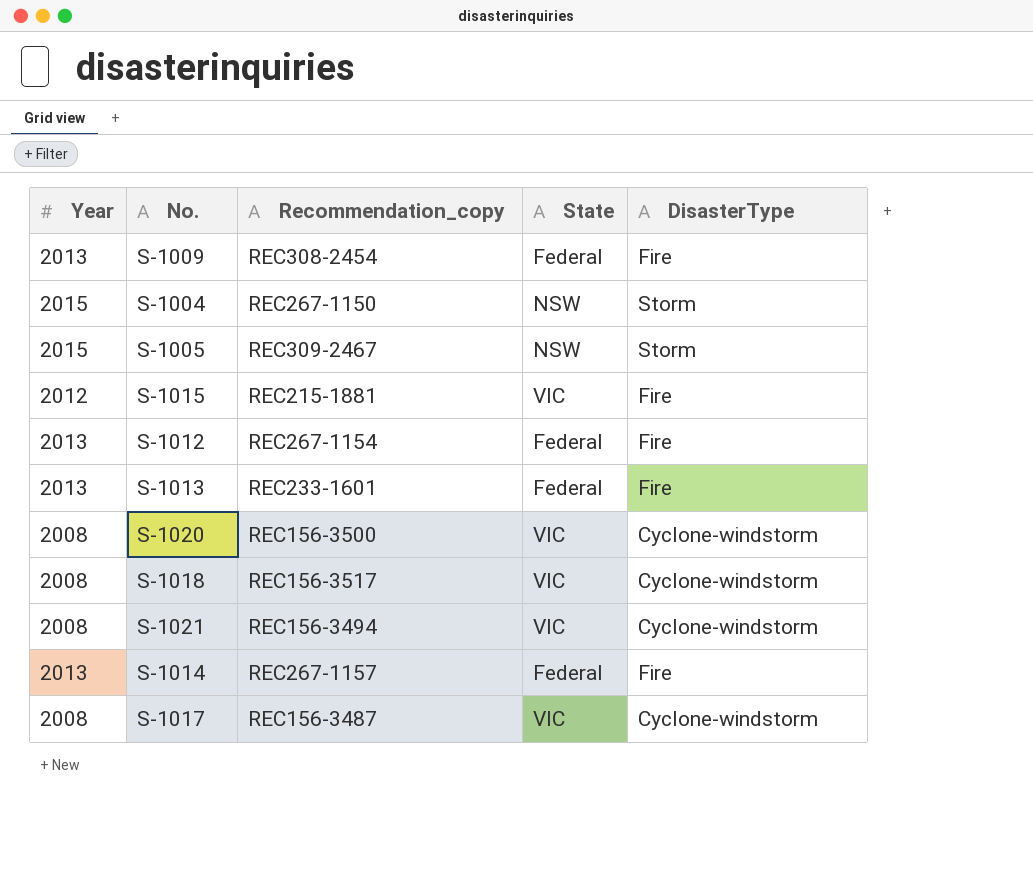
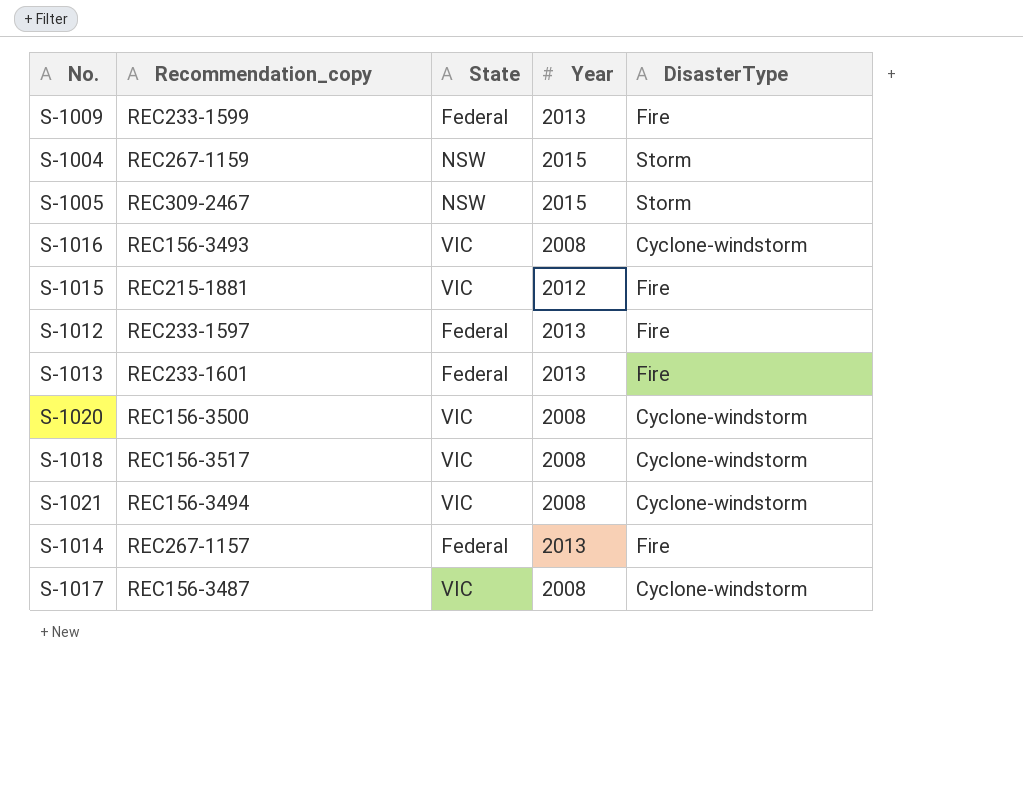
column Year | position: 1 -> 4
S-1009 | Recommendation_copy: REC308-2454 -> REC233-1599
S-1004 | Recommendation_copy: REC267-1150 -> REC267-1159
row S-1016: none -> REC156-3493 | VIC | 2008 | Cyclone-windstorm
S-1012 | Recommendation_copy: REC267-1154 -> REC233-1597

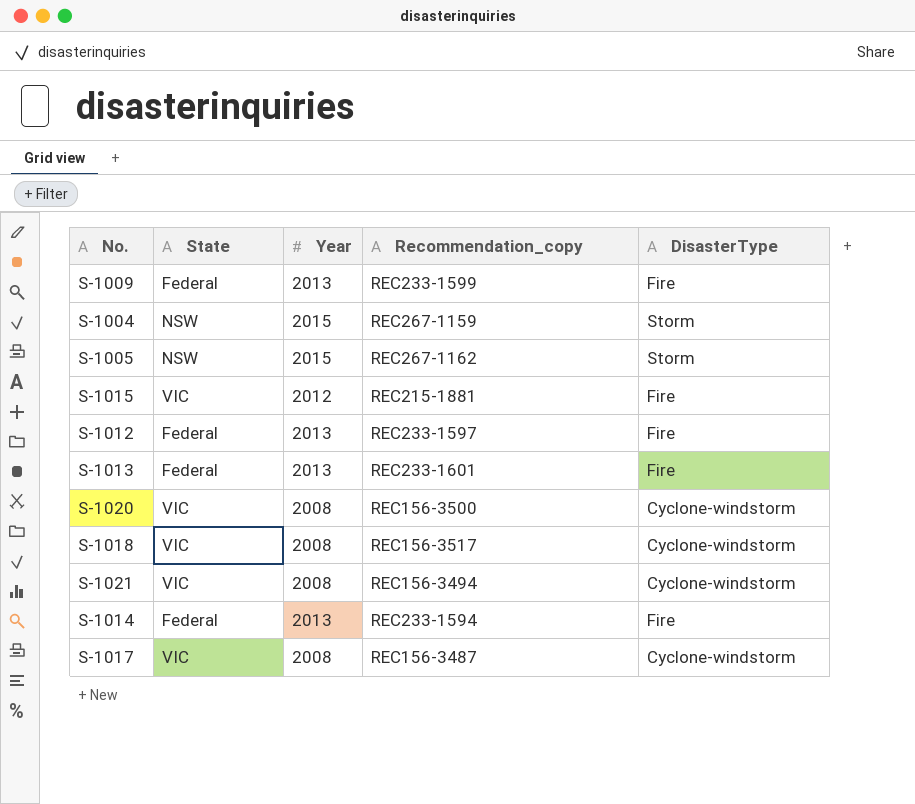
column Recommendation_copy | position: 2 -> 4
row S-1016: REC156-3493 | VIC | 2008 | Cyclone-windstorm -> none
S-1005 | Recommendation_copy: REC309-2467 -> REC267-1162
S-1014 | Recommendation_copy: REC267-1157 -> REC233-1594

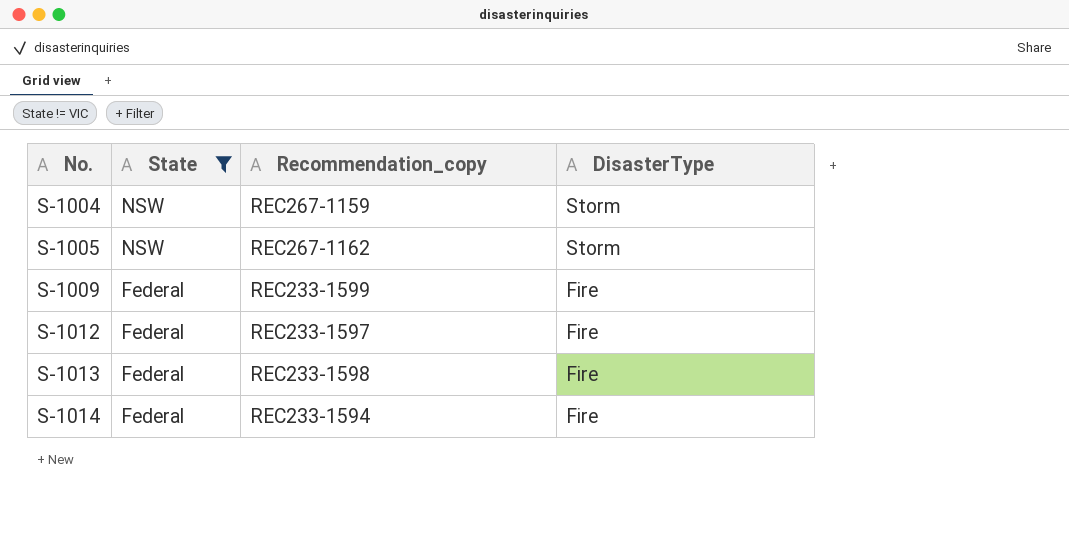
filter: none -> State != VIC
row order: none -> No. ascending
column Year | position: 3 -> none
S-1013 | Recommendation_copy: REC233-1601 -> REC233-1598

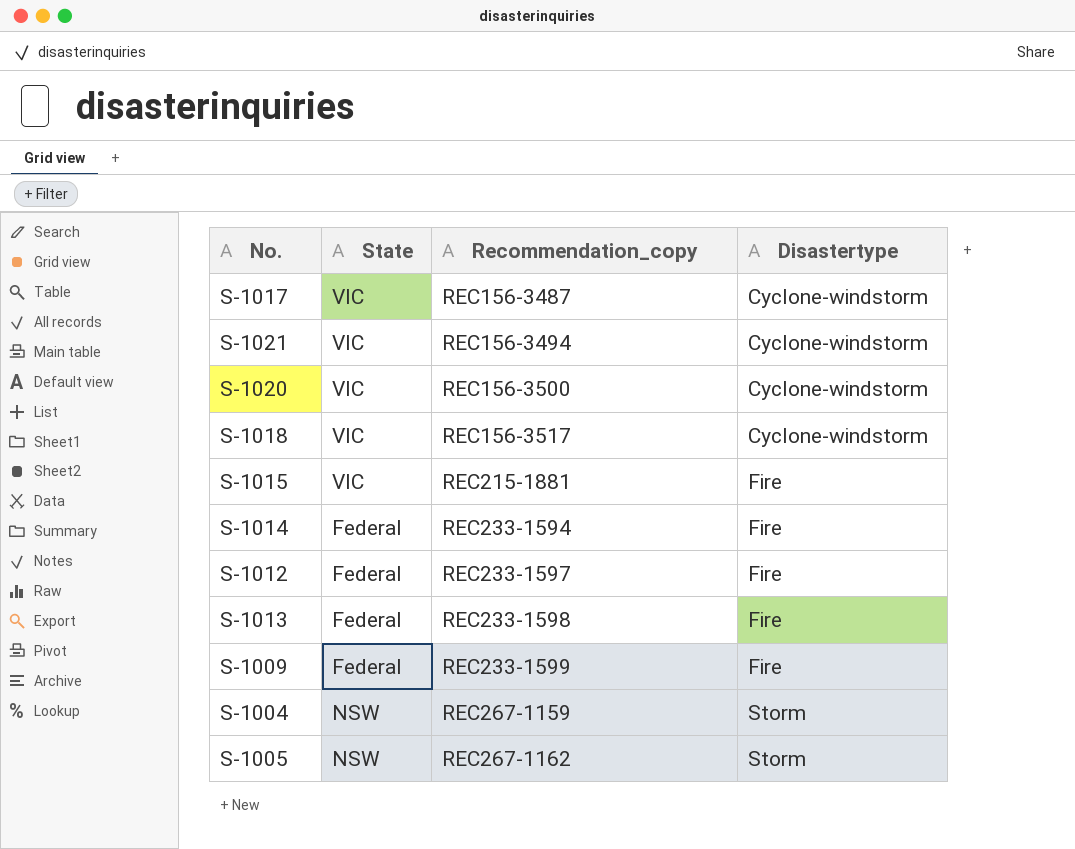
filter: State != VIC -> none
row order: No. ascending -> Recommendation_copy ascending
column name: DisasterType -> Disastertype

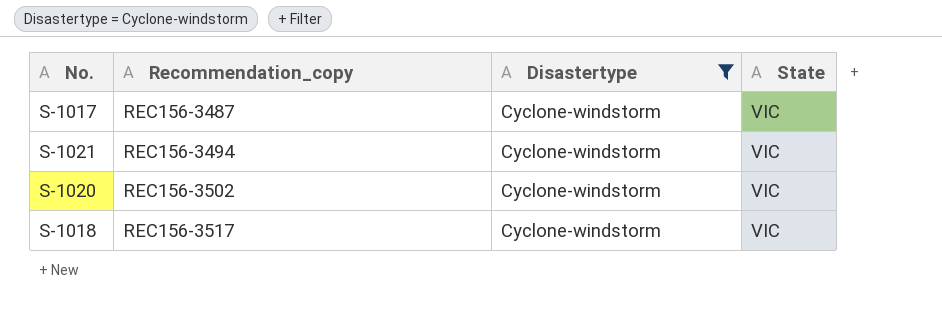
filter: none -> Disastertype = Cyclone-windstorm
column State | position: 2 -> 4
S-1020 | Recommendation_copy: REC156-3500 -> REC156-3502

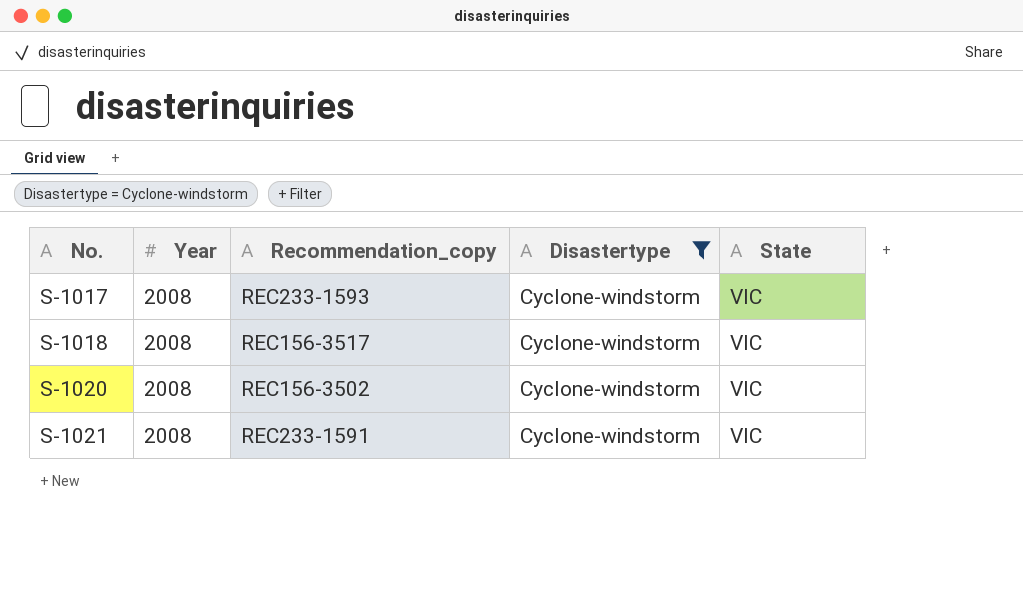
row order: Recommendation_copy ascending -> No. ascending
column Year | position: none -> 2
S-1017 | Recommendation_copy: REC156-3487 -> REC233-1593
S-1021 | Recommendation_copy: REC156-3494 -> REC233-1591

